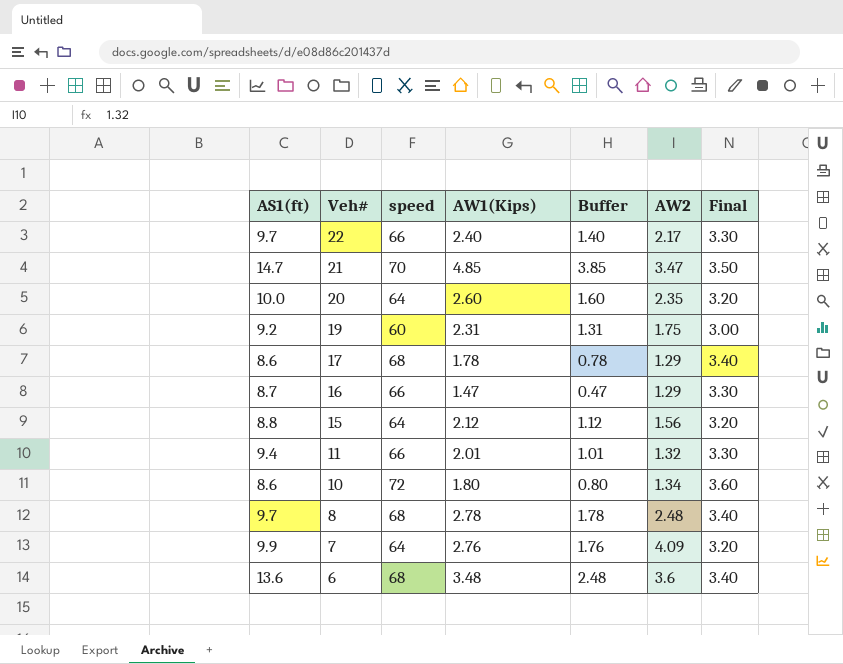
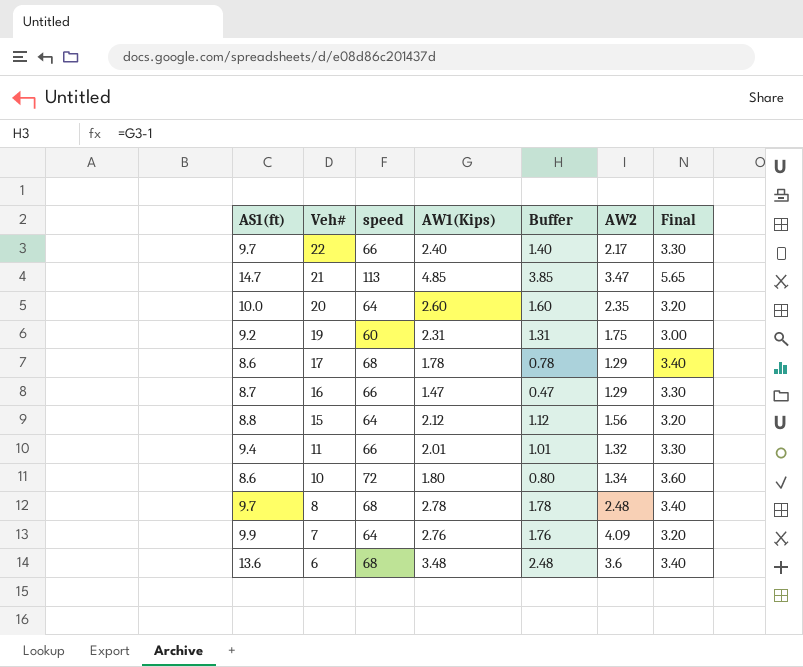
21 | speed: 70 -> 113
21 | Final: 3.50 -> 5.65

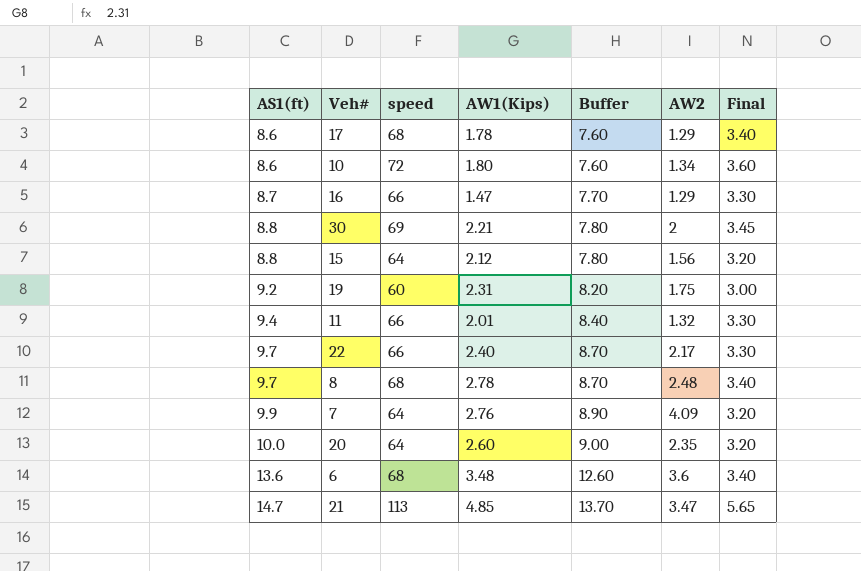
row order: Veh# descending -> AS1(ft) ascending
column Buffer | formula: [AW1(Kips)] - 1 -> [AS1(ft)] - 1
row 30: none -> 8.8 | 69 | 2.21 | 7.80 | 2 | 3.45

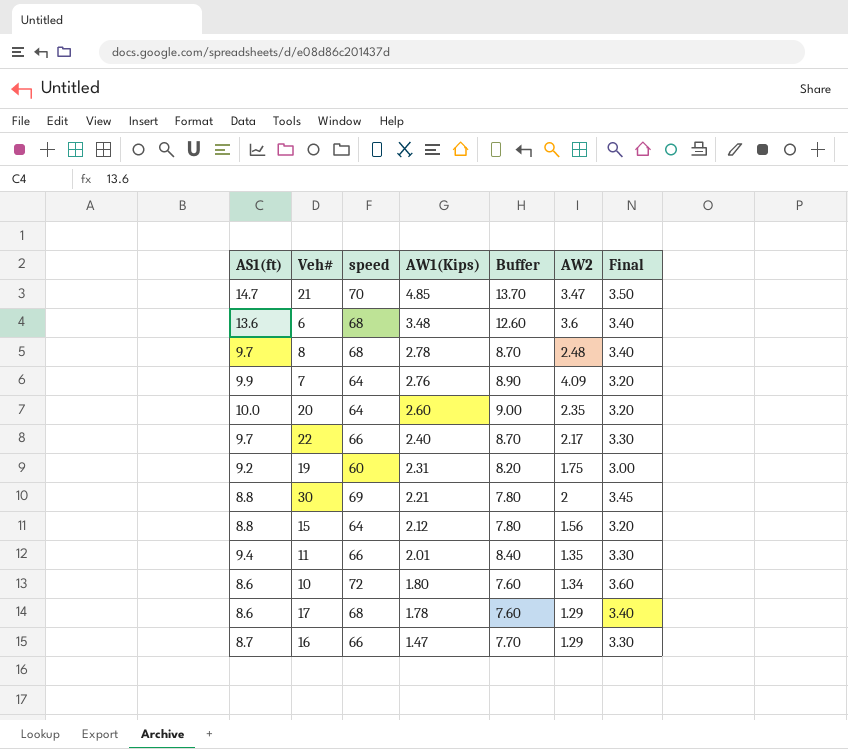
row order: AS1(ft) ascending -> AW1(Kips) descending
21 | speed: 113 -> 70
21 | Final: 5.65 -> 3.50
11 | AW2: 1.32 -> 1.35

